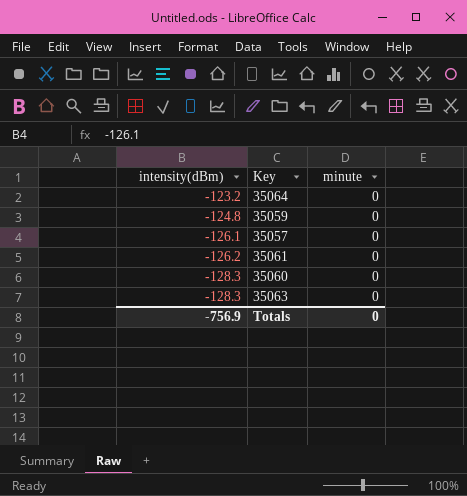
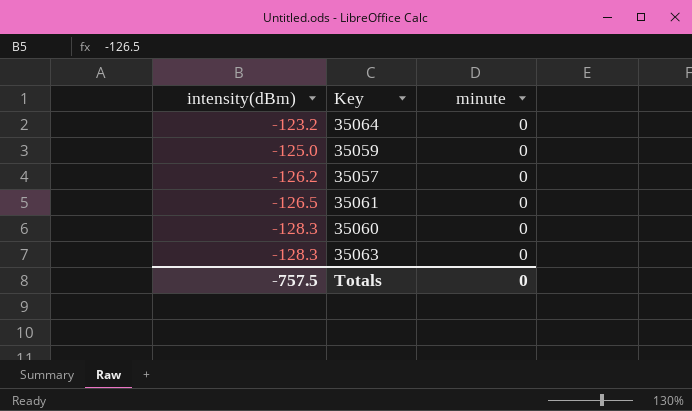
35059 | intensity(dBm): -124.8 -> -125.0
35057 | intensity(dBm): -126.1 -> -126.2
35061 | intensity(dBm): -126.2 -> -126.5
Totals | intensity(dBm): -756.9 -> -757.5

